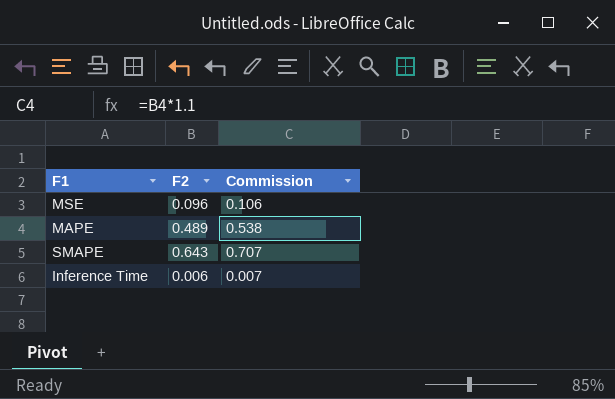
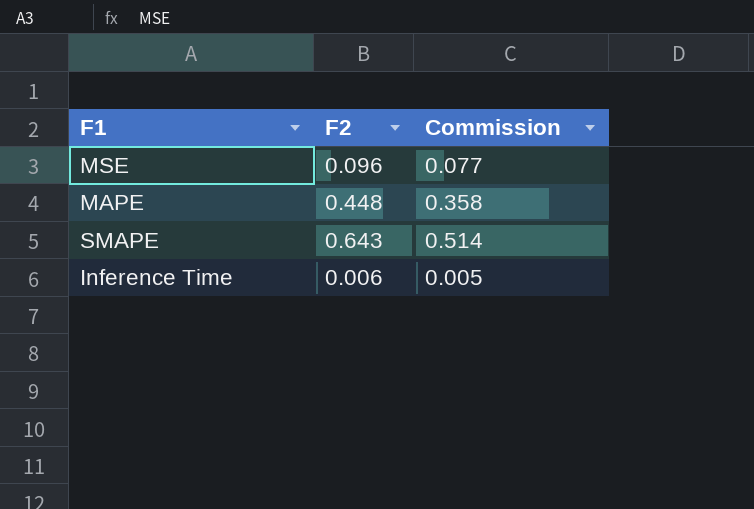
column Commission | formula: [F2] * 1.1 -> [F2] * 0.8
MAPE | F2: 0.489 -> 0.448

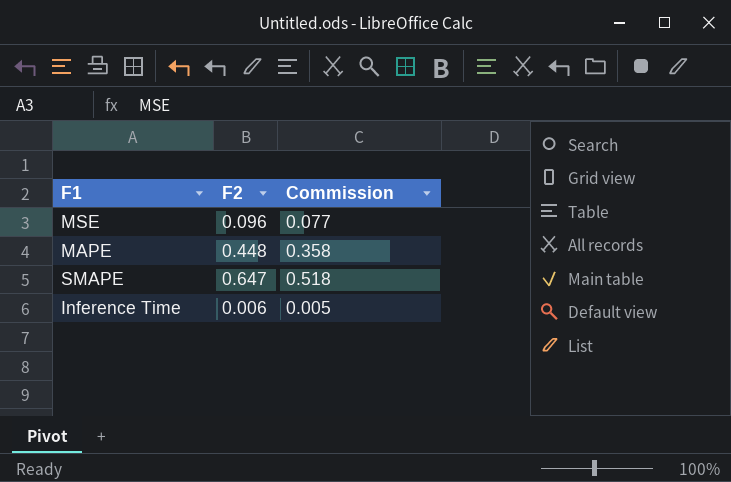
SMAPE | F2: 0.643 -> 0.647
SMAPE | Commission: 0.514 -> 0.518

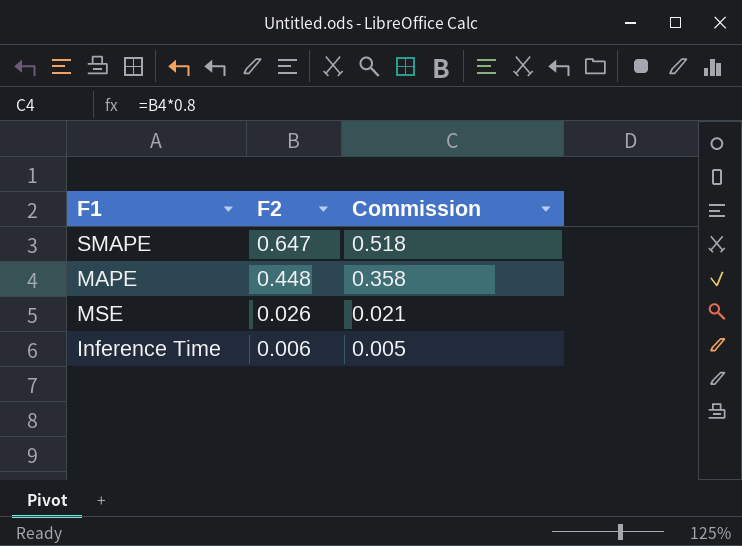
row order: none -> F2 descending
MSE | F2: 0.096 -> 0.026
MSE | Commission: 0.077 -> 0.021

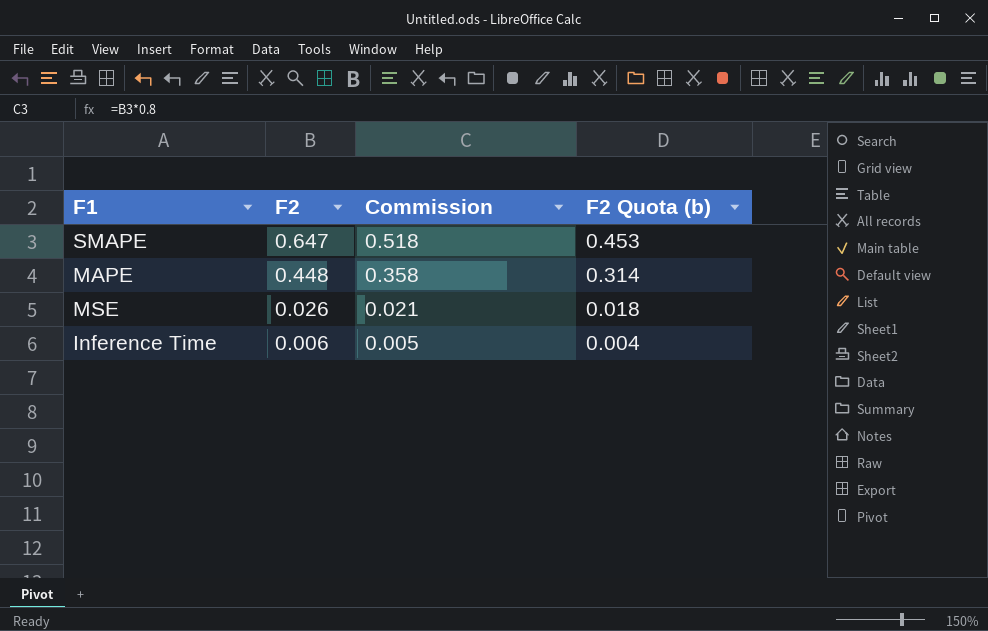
column F2 Quota (b) | formula: none -> [F2] * 0.7

